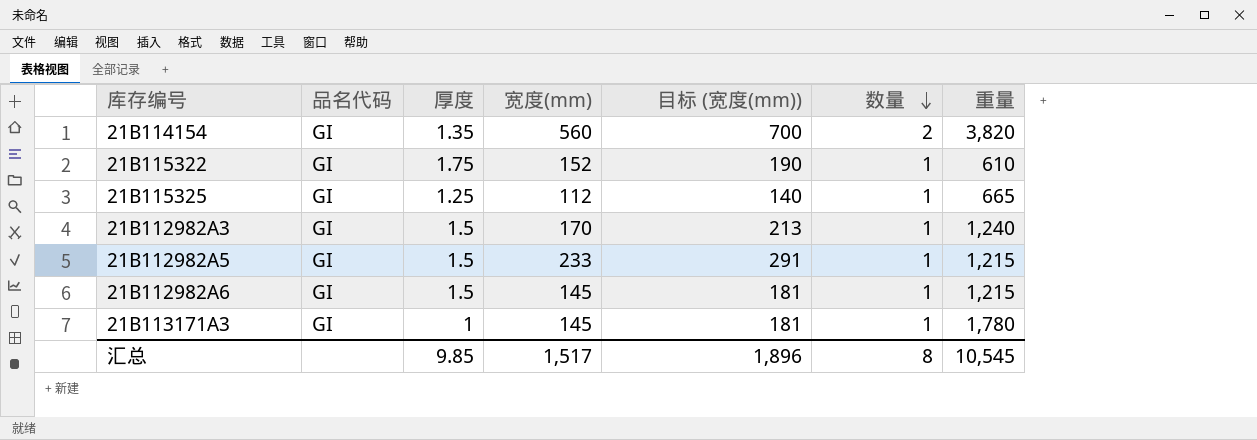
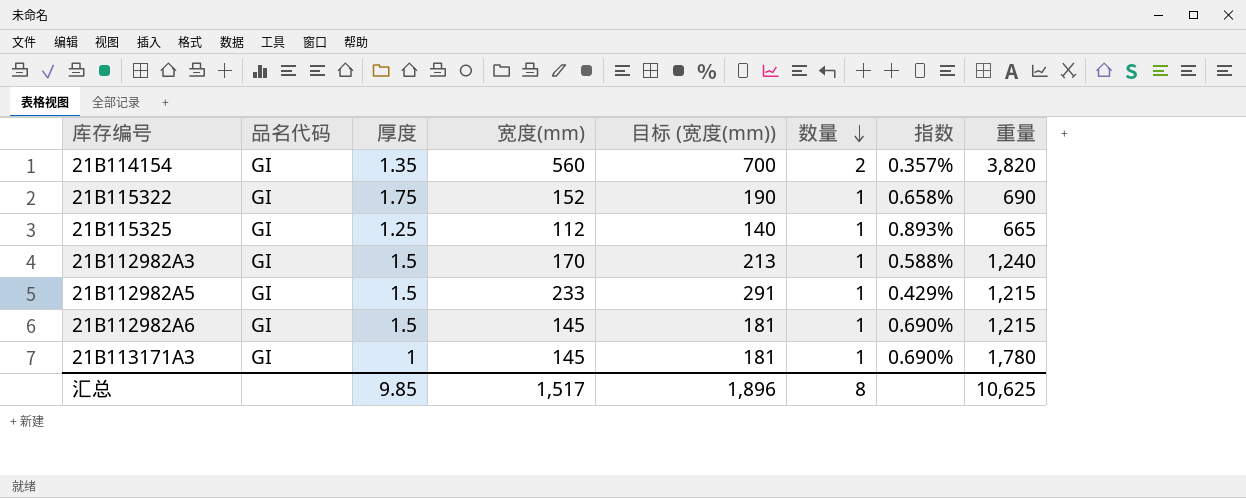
column 指数 | formula: none -> [数量] / [宽度(mm)]
21B115322 | 重量: 610 -> 690
汇总 | 重量: 10,545 -> 10,625

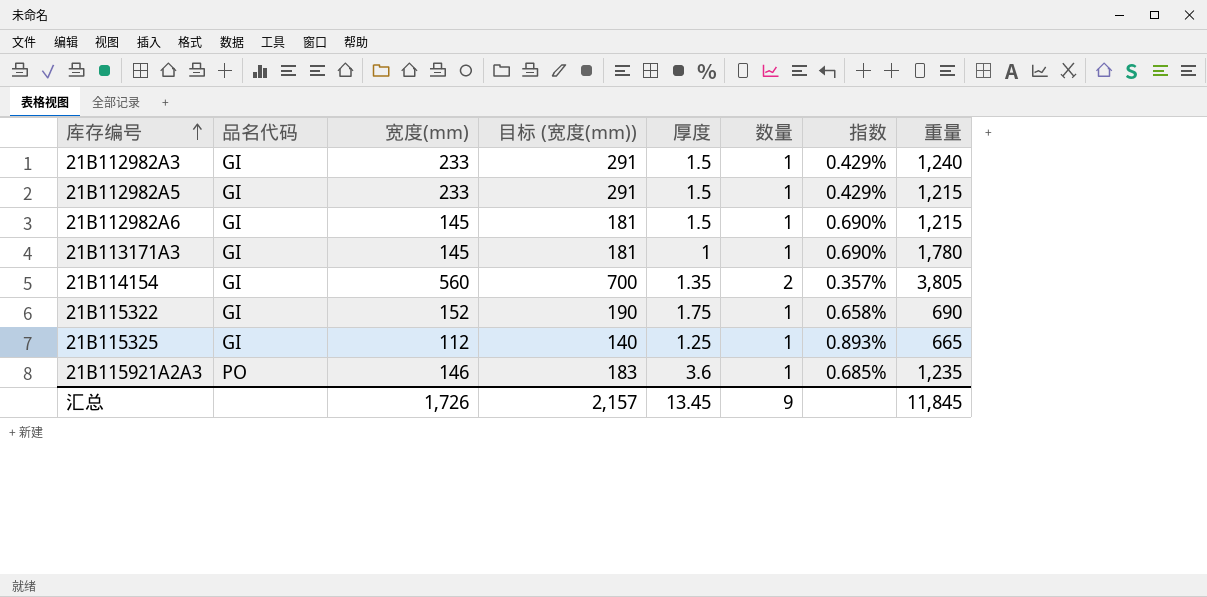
row order: 数量 descending -> 库存编号 ascending
column 厚度 | position: 3 -> 5
21B112982A3 | 宽度(mm): 170 -> 233
21B112982A3 | 目标 (宽度(mm)): 213 -> 291
21B112982A3 | 指数: 0.588% -> 0.429%
21B114154 | 重量: 3,820 -> 3,805
row 21B115921A2A3: none -> PO | 146 | 183 | 3.6 | 1 | 0.685% | 1,235
汇总 | 宽度(mm): 1,517 -> 1,726
汇总 | 目标 (宽度(mm)): 1,896 -> 2,157
汇总 | 厚度: 9.85 -> 13.45
汇总 | 数量: 8 -> 9
汇总 | 重量: 10,625 -> 11,845

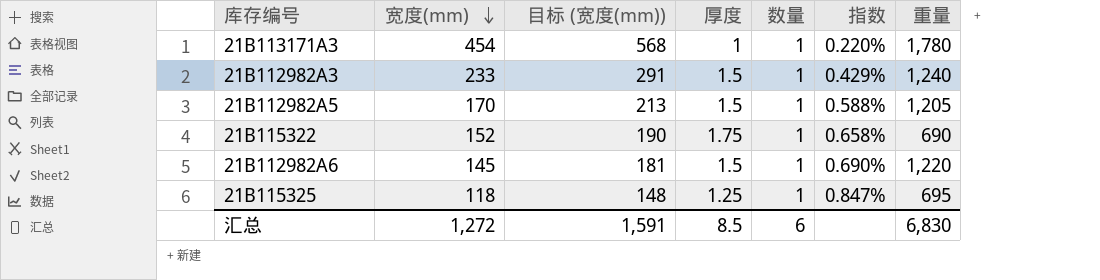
row order: 库存编号 ascending -> 宽度(mm) descending
column 品名代码 | position: 2 -> none
row 21B114154: GI | 560 | 700 | 1.35 | 2 | 0.357% | 3,805 -> none
row 21B115921A2A3: PO | 146 | 183 | 3.6 | 1 | 0.685% | 1,235 -> none
21B113171A3 | 宽度(mm): 145 -> 454
21B113171A3 | 目标 (宽度(mm)): 181 -> 568
21B113171A3 | 指数: 0.690% -> 0.220%
21B112982A5 | 宽度(mm): 233 -> 170
21B112982A5 | 目标 (宽度(mm)): 291 -> 213
21B112982A5 | 指数: 0.429% -> 0.588%
21B112982A5 | 重量: 1,215 -> 1,205
21B112982A6 | 重量: 1,215 -> 1,220
21B115325 | 宽度(mm): 112 -> 118
21B115325 | 目标 (宽度(mm)): 140 -> 148
21B115325 | 指数: 0.893% -> 0.847%
21B115325 | 重量: 665 -> 695
汇总 | 宽度(mm): 1,726 -> 1,272
汇总 | 目标 (宽度(mm)): 2,157 -> 1,591
汇总 | 厚度: 13.45 -> 8.5
汇总 | 数量: 9 -> 6
汇总 | 重量: 11,845 -> 6,830

